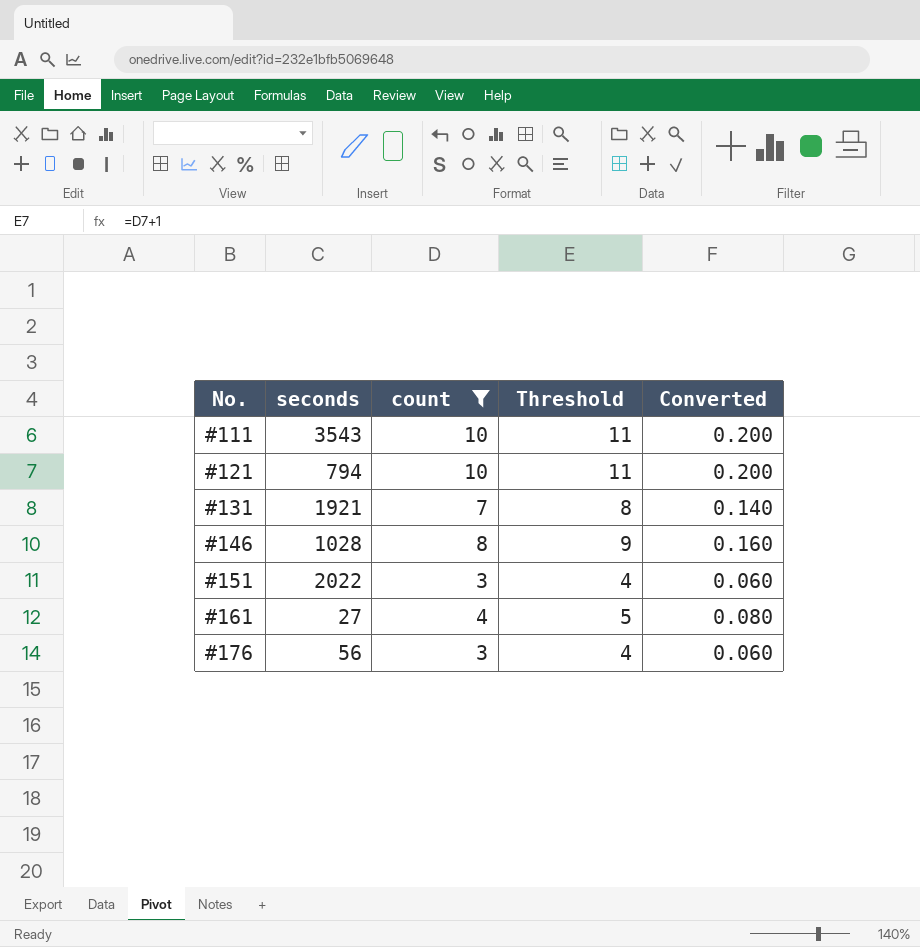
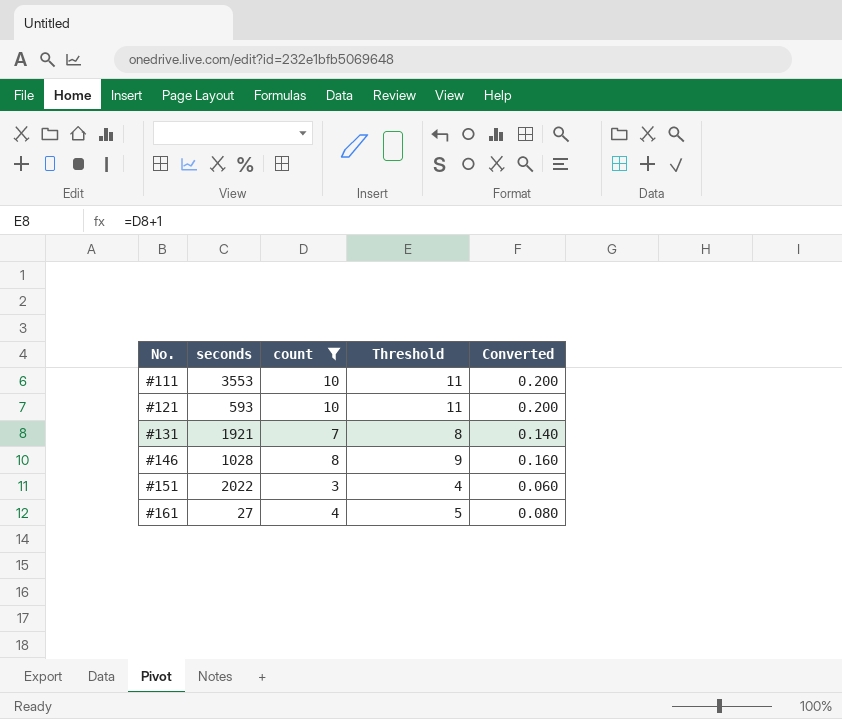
row #176: 56 | 3 | 4 | 0.060 -> none
#111 | seconds: 3543 -> 3553
#121 | seconds: 794 -> 593

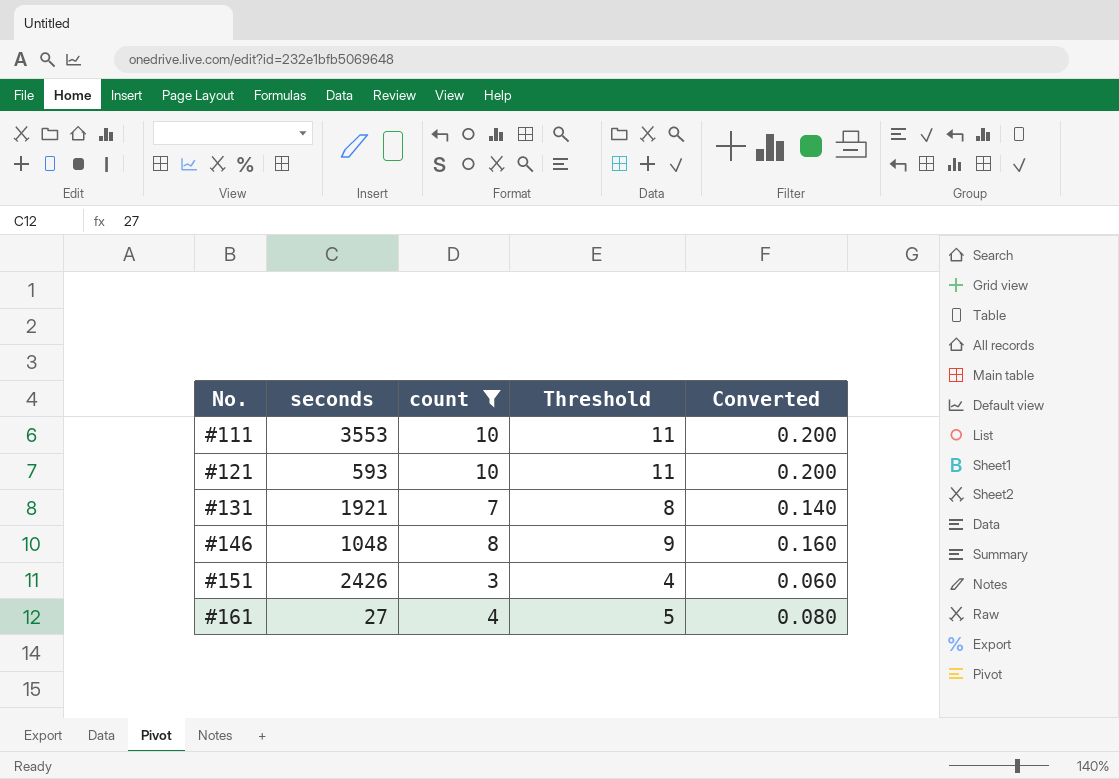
#146 | seconds: 1028 -> 1048
#151 | seconds: 2022 -> 2426

